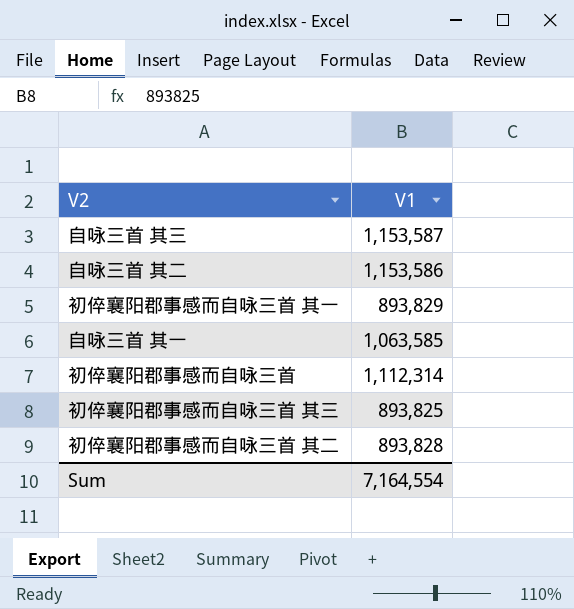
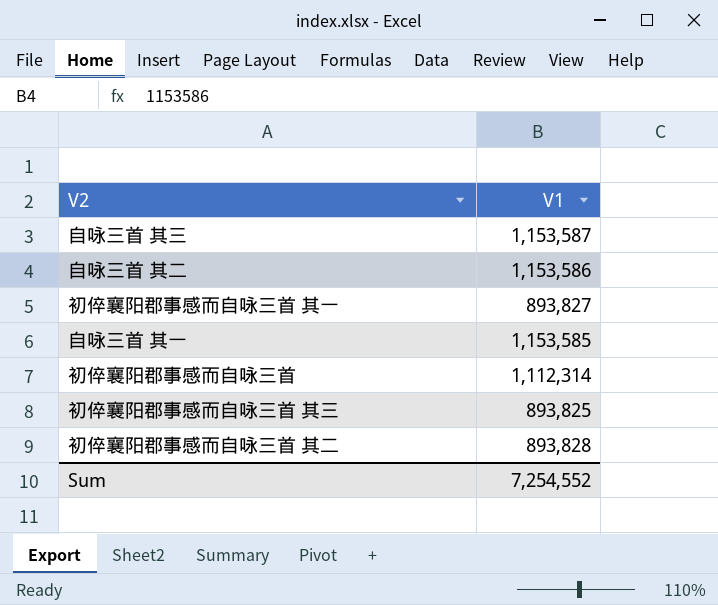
初倅襄阳郡事感而自咏三首 其一 | V1: 893,829 -> 893,827
自咏三首 其一 | V1: 1,063,585 -> 1,153,585
Sum | V1: 7,164,554 -> 7,254,552

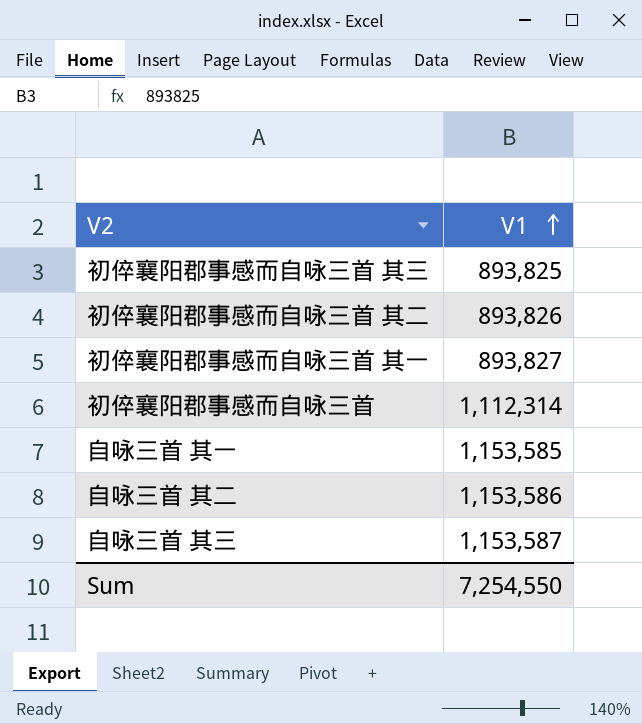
row order: none -> V1 ascending
初倅襄阳郡事感而自咏三首 其二 | V1: 893,828 -> 893,826
Sum | V1: 7,254,552 -> 7,254,550

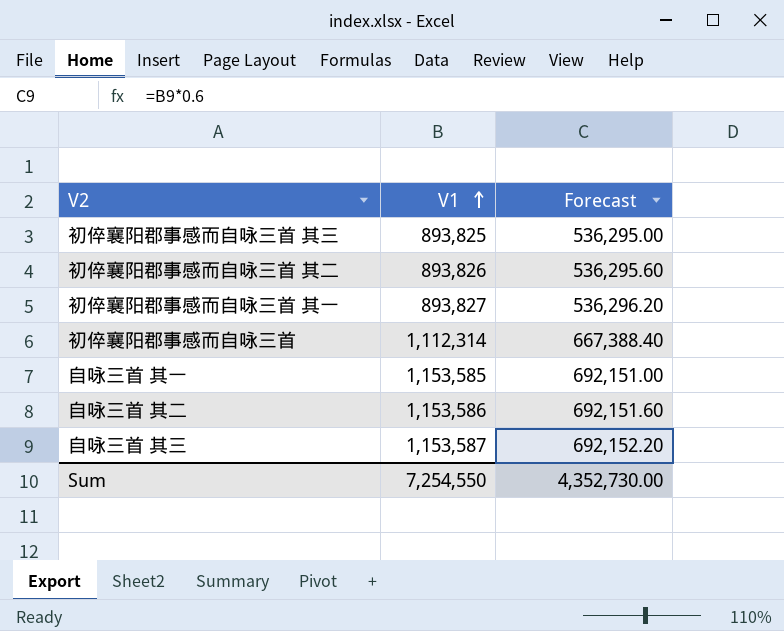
column Forecast | formula: none -> [V1] * 0.6

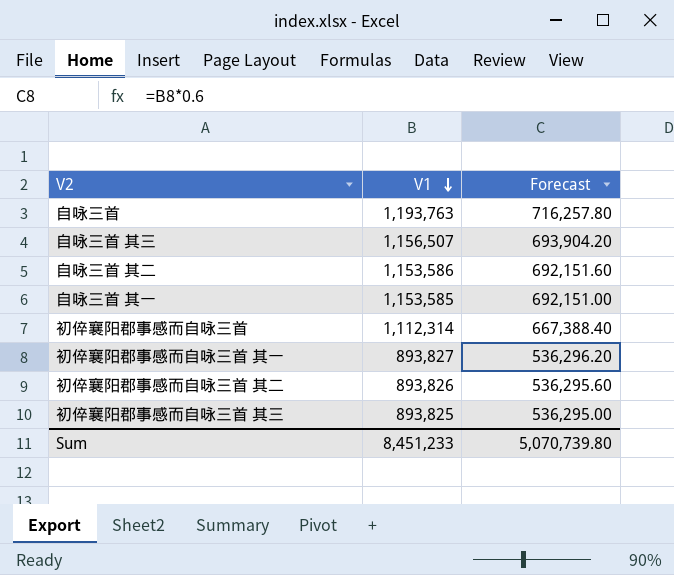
row order: V1 ascending -> V1 descending
row 自咏三首: none -> 1,193,763 | 716,257.80
自咏三首 其三 | V1: 1,153,587 -> 1,156,507
自咏三首 其三 | Forecast: 692,152.20 -> 693,904.20
Sum | V1: 7,254,550 -> 8,451,233
Sum | Forecast: 4,352,730.00 -> 5,070,739.80

